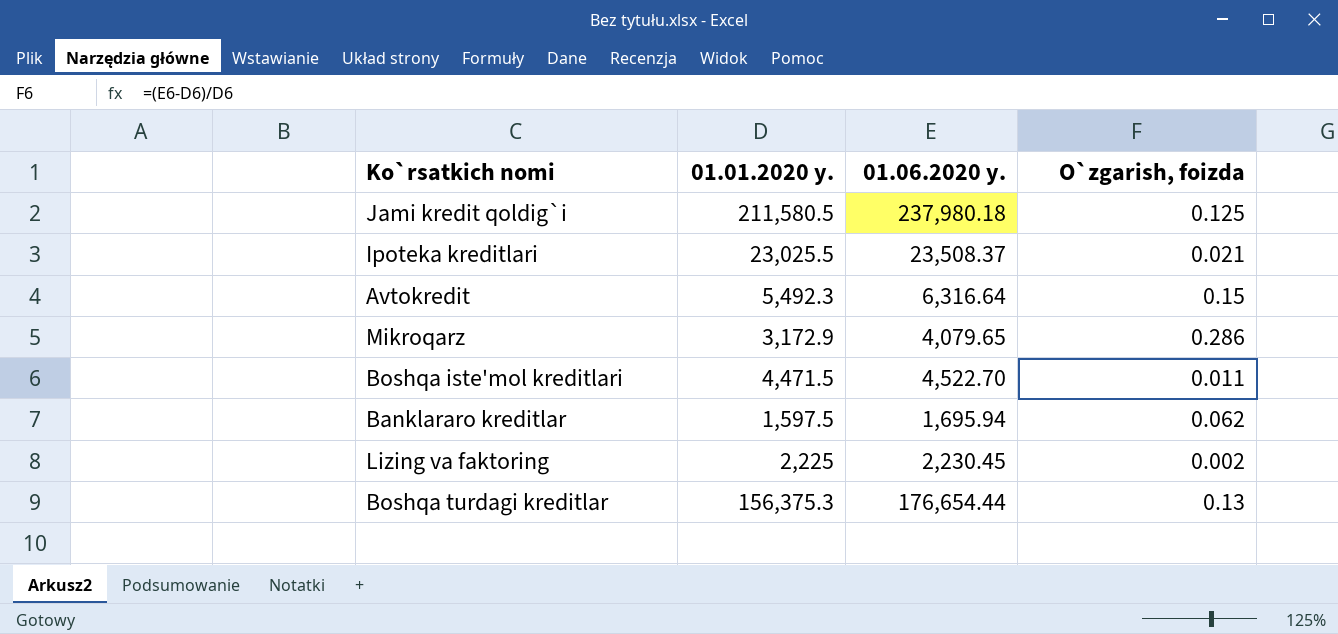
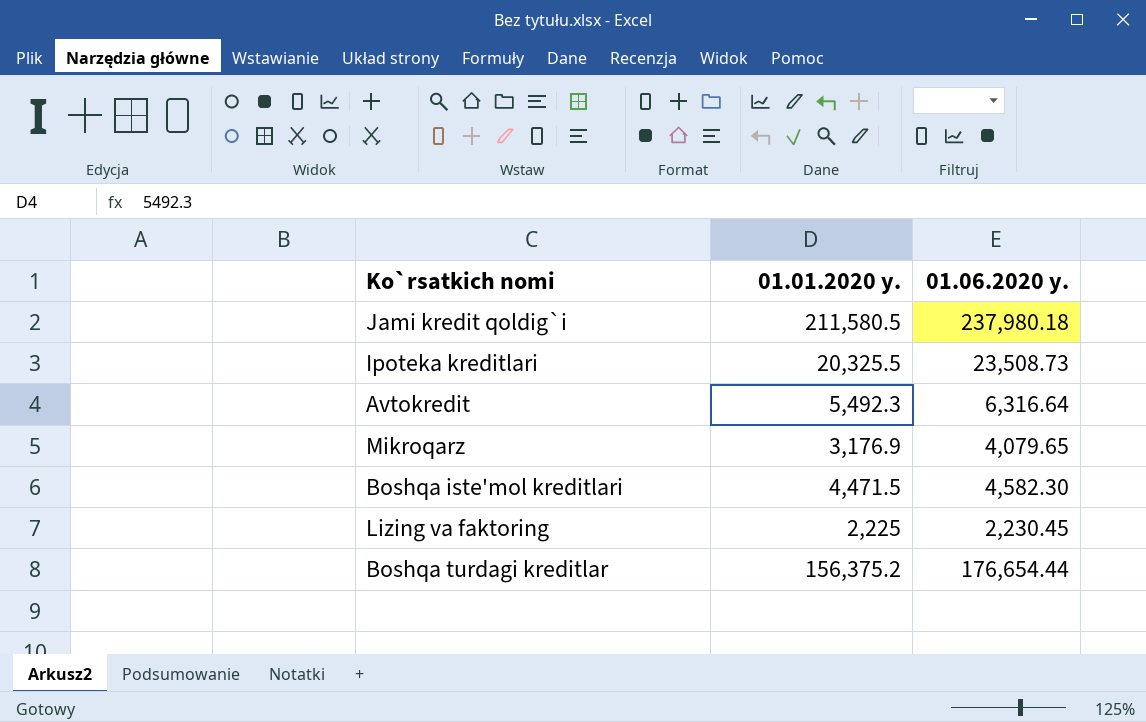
column O`zgarish, foizda | formula: ([01.06.2020 y.] - [01.01.2020 y.]) / [01.01.2020 y.] -> none
row Banklararo kreditlar: 1,597.5 | 1,695.94 | 0.062 -> none
Ipoteka kreditlari | 01.01.2020 y.: 23,025.5 -> 20,325.5
Ipoteka kreditlari | 01.06.2020 y.: 23,508.37 -> 23,508.73
Mikroqarz | 01.01.2020 y.: 3,172.9 -> 3,176.9
Boshqa iste'mol kreditlari | 01.06.2020 y.: 4,522.70 -> 4,582.30
Boshqa turdagi kreditlar | 01.01.2020 y.: 156,375.3 -> 156,375.2

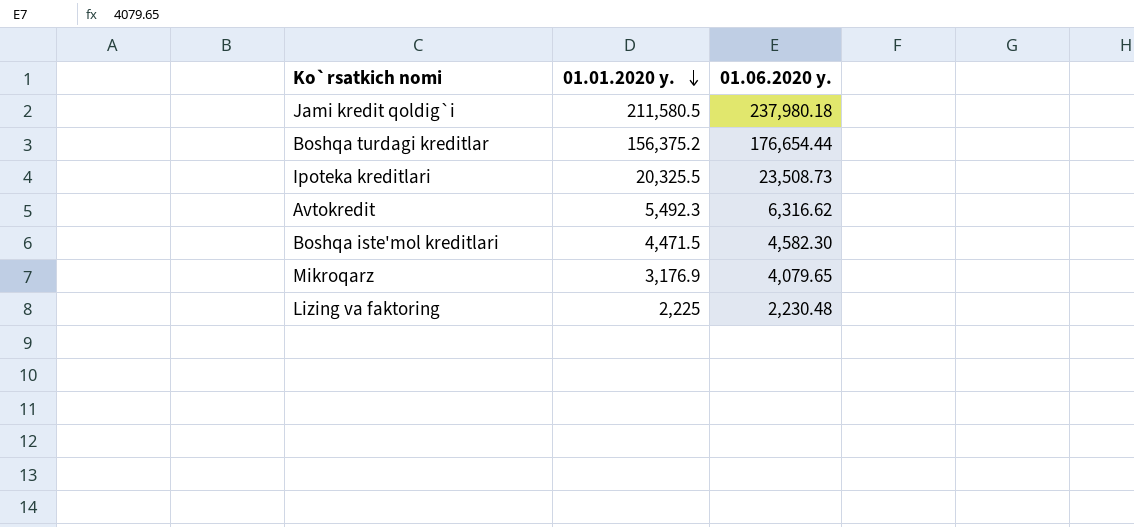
row order: none -> 01.01.2020 y. descending
Avtokredit | 01.06.2020 y.: 6,316.64 -> 6,316.62
Lizing va faktoring | 01.06.2020 y.: 2,230.45 -> 2,230.48

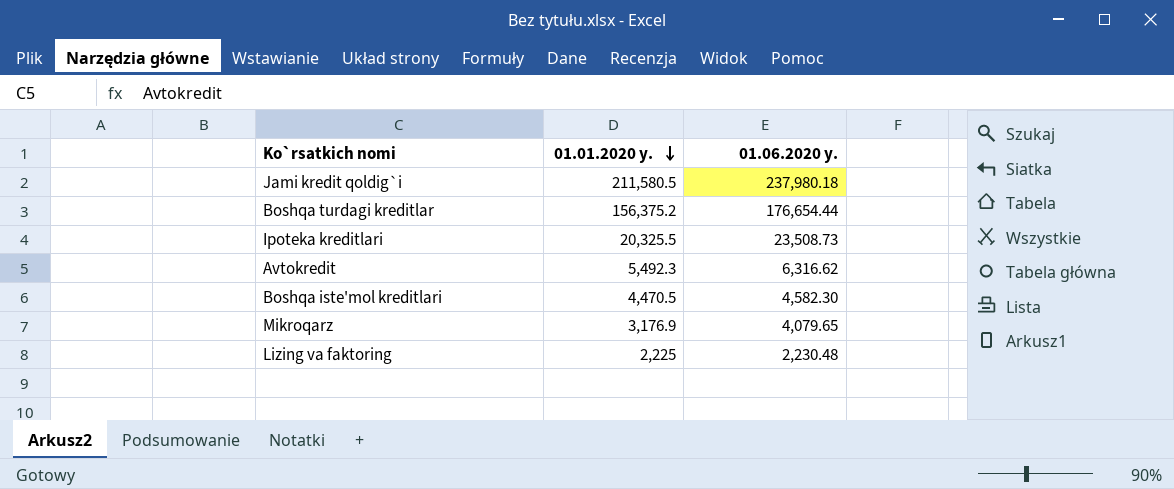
Boshqa iste'mol kreditlari | 01.01.2020 y.: 4,471.5 -> 4,470.5

